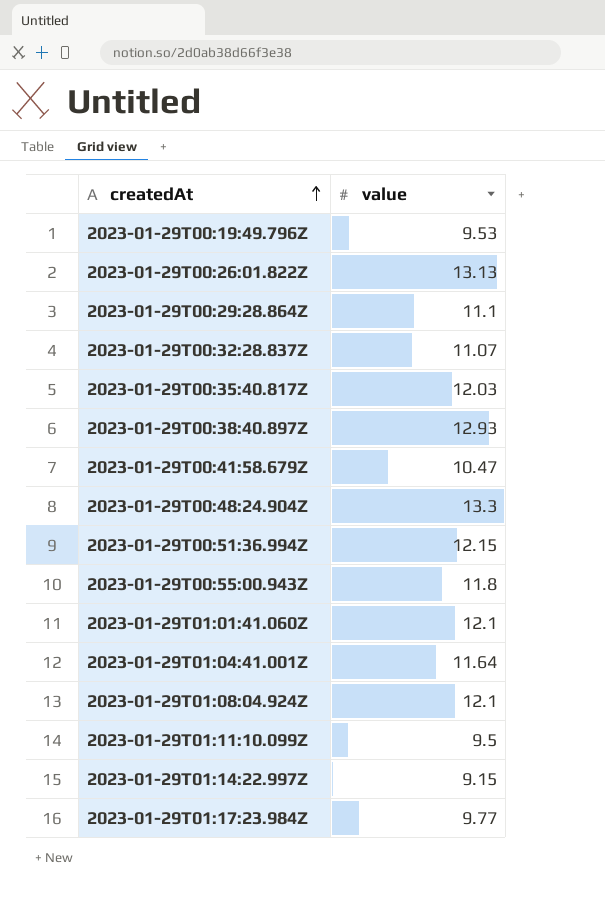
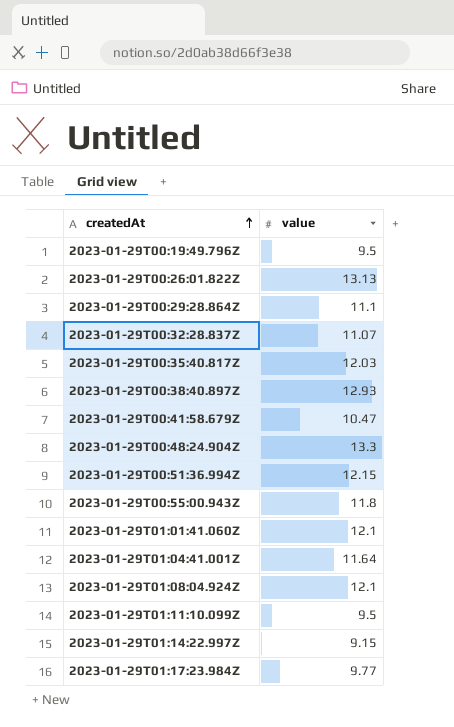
2023-01-29T00:19:49.796Z | value: 9.53 -> 9.5

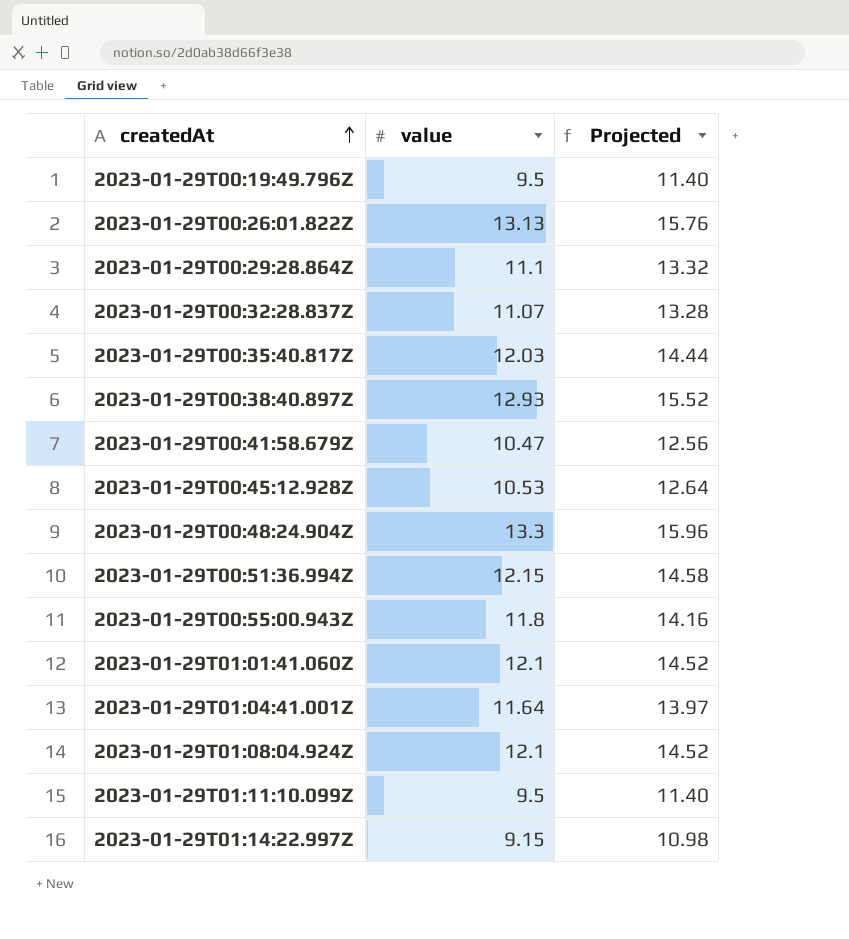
column Projected | formula: none -> [value] * 1.2
row 2023-01-29T01:17:23.984Z: 9.77 -> none
row 2023-01-29T00:45:12.928Z: none -> 10.53 | 12.64

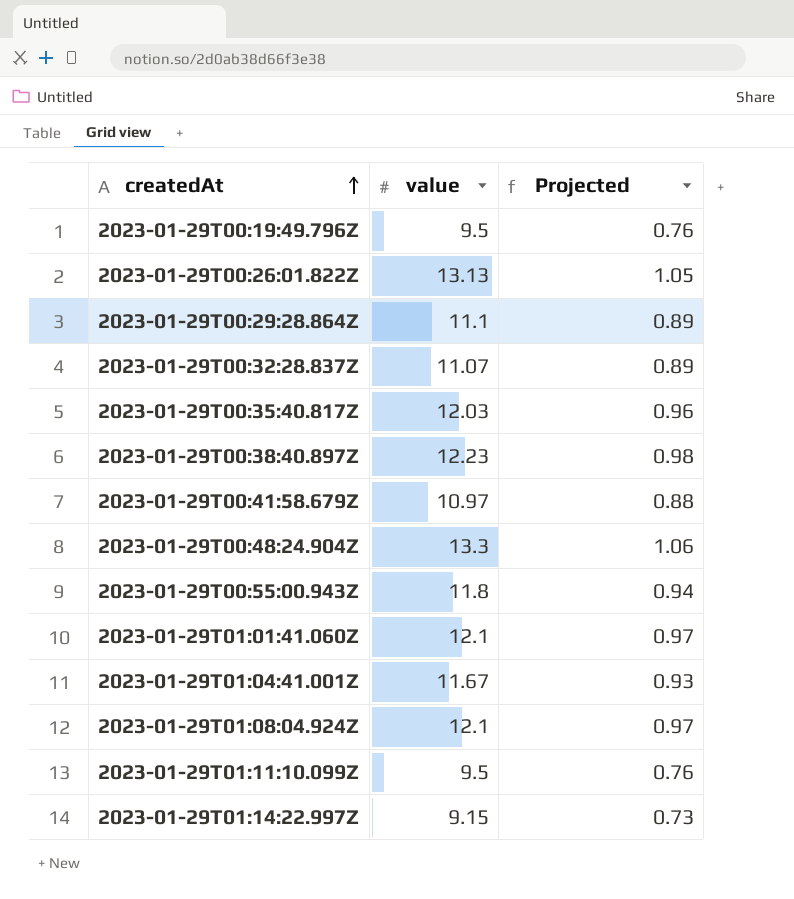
column Projected | formula: [value] * 1.2 -> [value] * 0.08
row 2023-01-29T00:45:12.928Z: 10.53 | 12.64 -> none
row 2023-01-29T00:51:36.994Z: 12.15 | 14.58 -> none
2023-01-29T00:38:40.897Z | value: 12.93 -> 12.23
2023-01-29T00:41:58.679Z | value: 10.47 -> 10.97
2023-01-29T01:04:41.001Z | value: 11.64 -> 11.67

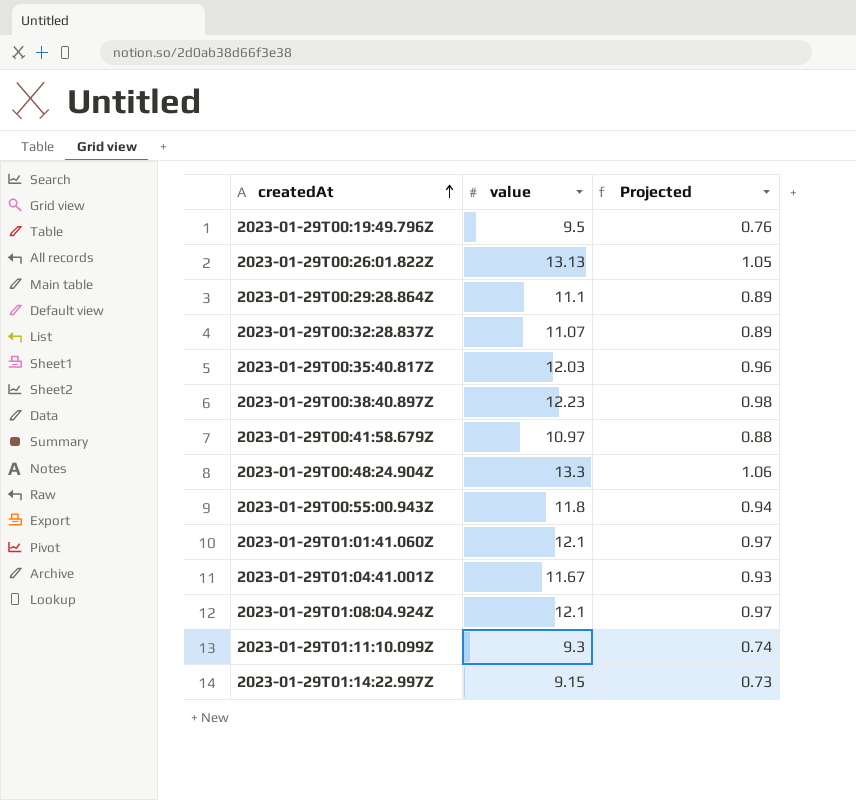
2023-01-29T01:11:10.099Z | value: 9.5 -> 9.3
2023-01-29T01:11:10.099Z | Projected: 0.76 -> 0.74

